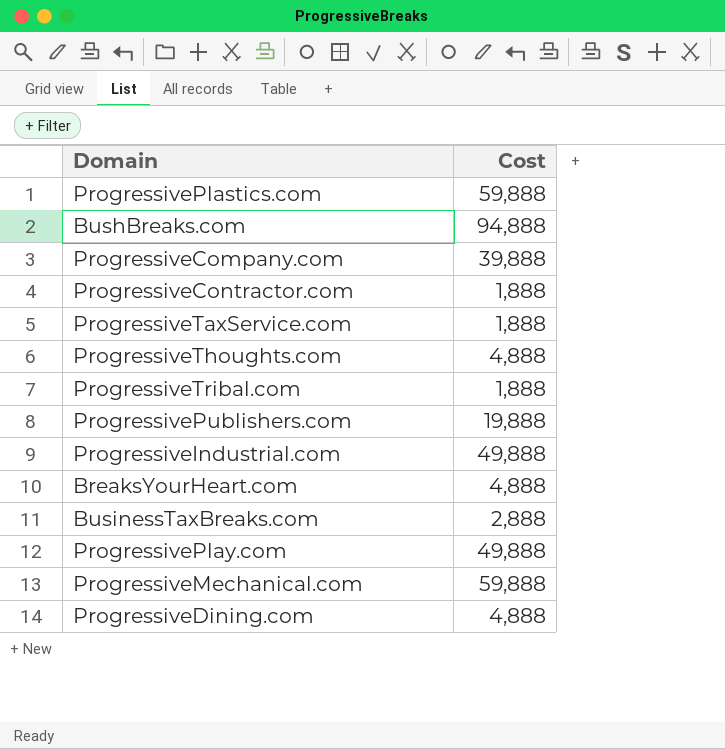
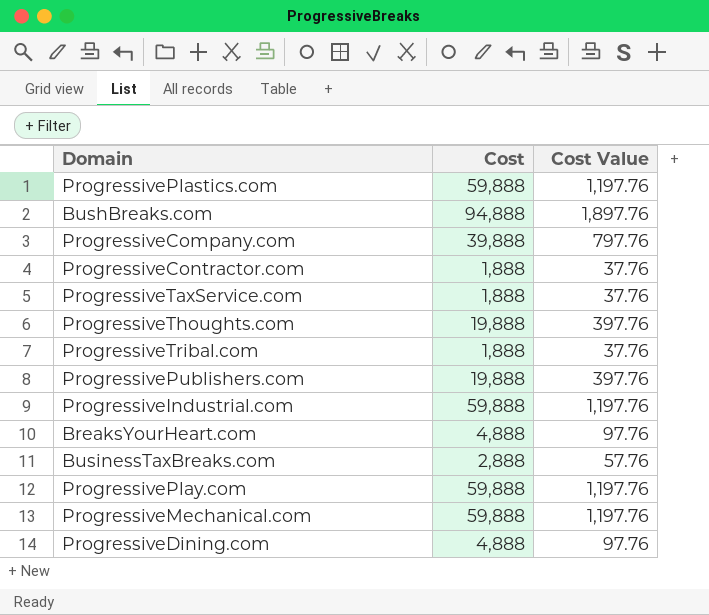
column Cost Value | formula: none -> [Cost] * 0.02
ProgressiveThoughts.com | Cost: 4,888 -> 19,888
ProgressiveIndustrial.com | Cost: 49,888 -> 59,888
ProgressivePlay.com | Cost: 49,888 -> 59,888

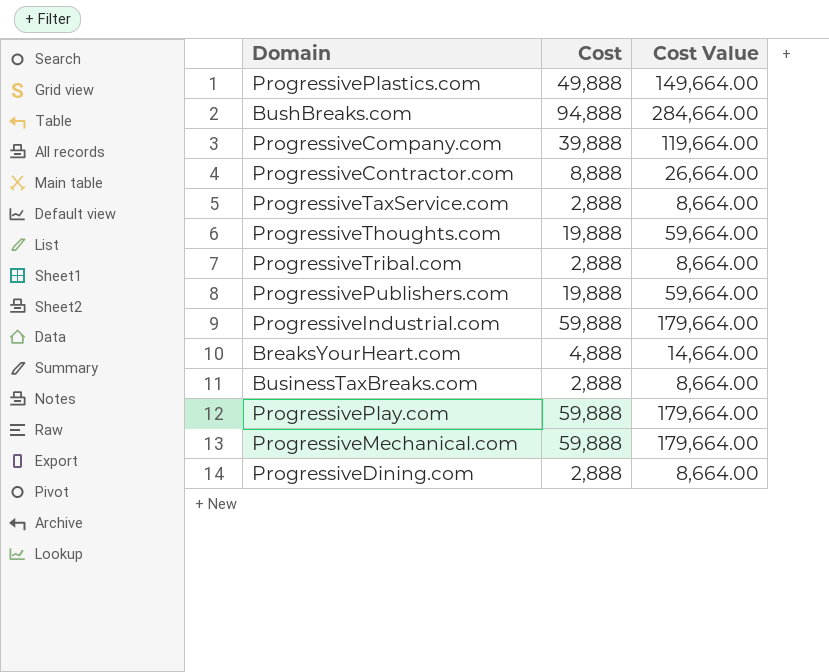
column Cost Value | formula: [Cost] * 0.02 -> [Cost] * 3
ProgressivePlastics.com | Cost: 59,888 -> 49,888
ProgressiveContractor.com | Cost: 1,888 -> 8,888
ProgressiveTaxService.com | Cost: 1,888 -> 2,888
ProgressiveTribal.com | Cost: 1,888 -> 2,888
ProgressiveDining.com | Cost: 4,888 -> 2,888

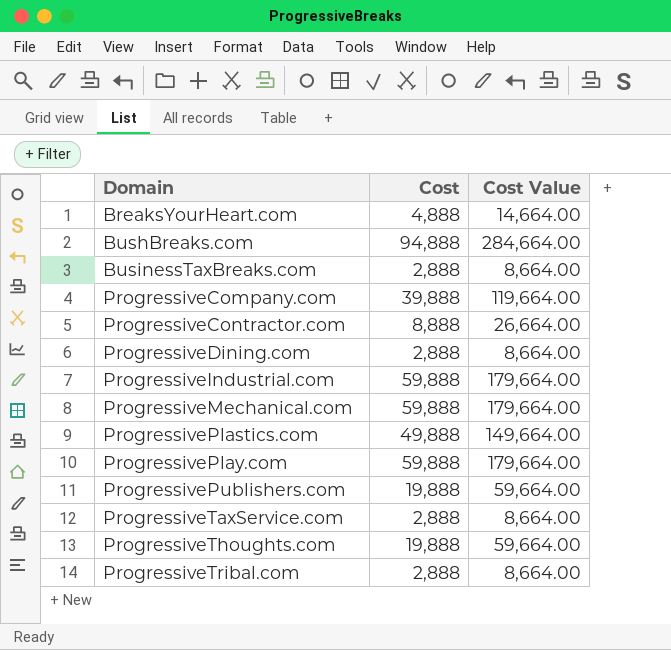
row order: none -> Domain ascending

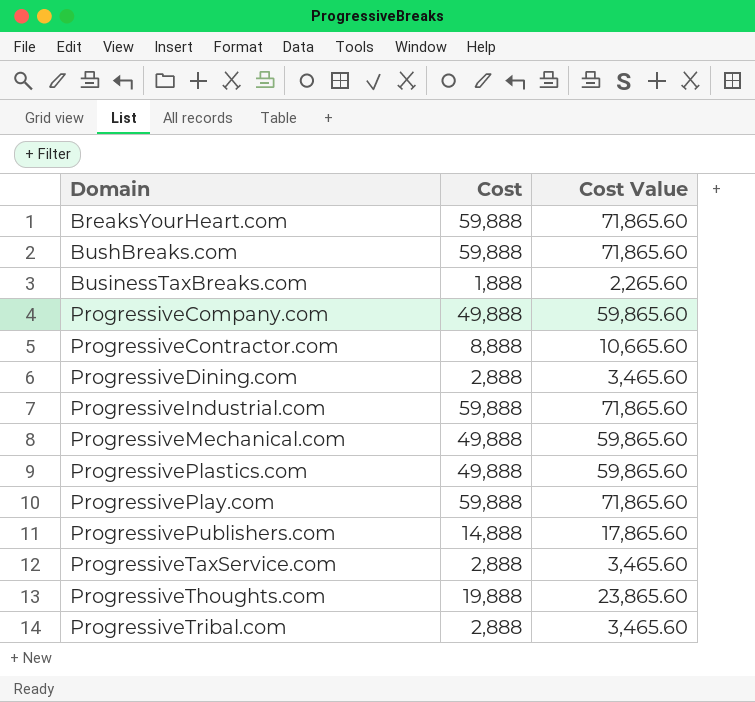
column Cost Value | formula: [Cost] * 3 -> [Cost] * 1.2
BreaksYourHeart.com | Cost: 4,888 -> 59,888
BushBreaks.com | Cost: 94,888 -> 59,888
BusinessTaxBreaks.com | Cost: 2,888 -> 1,888
ProgressiveCompany.com | Cost: 39,888 -> 49,888
ProgressiveMechanical.com | Cost: 59,888 -> 49,888
ProgressivePublishers.com | Cost: 19,888 -> 14,888

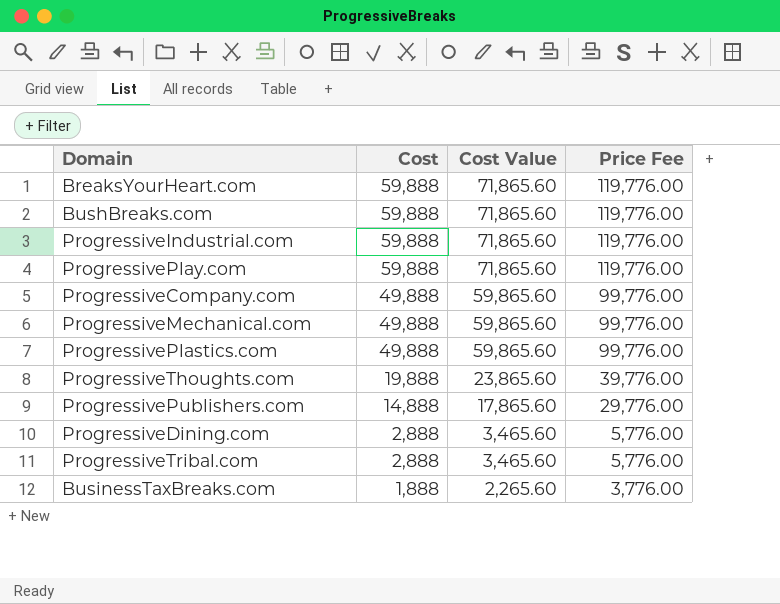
row order: Domain ascending -> Cost descending
column Price Fee | formula: none -> [Cost] * 2
row ProgressiveContractor.com: 8,888 | 10,665.60 -> none
row ProgressiveTaxService.com: 2,888 | 3,465.60 -> none

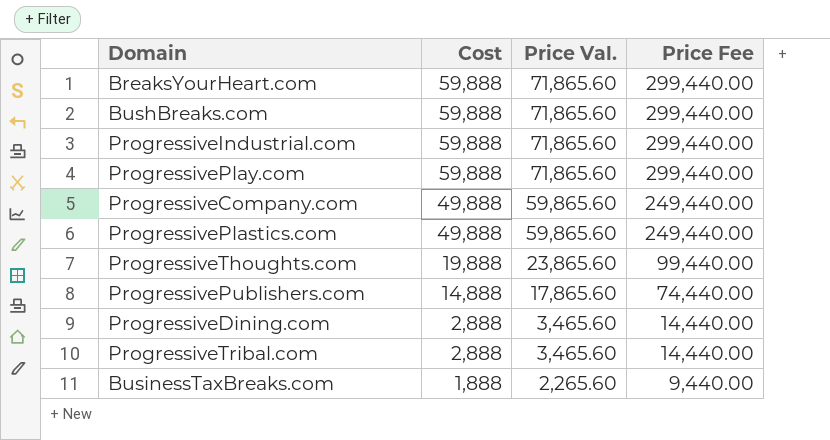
column name: Cost Value -> Price Val.
column Price Fee | formula: [Cost] * 2 -> [Cost] * 5
row ProgressiveMechanical.com: 49,888 | 59,865.60 | 99,776.00 -> none

